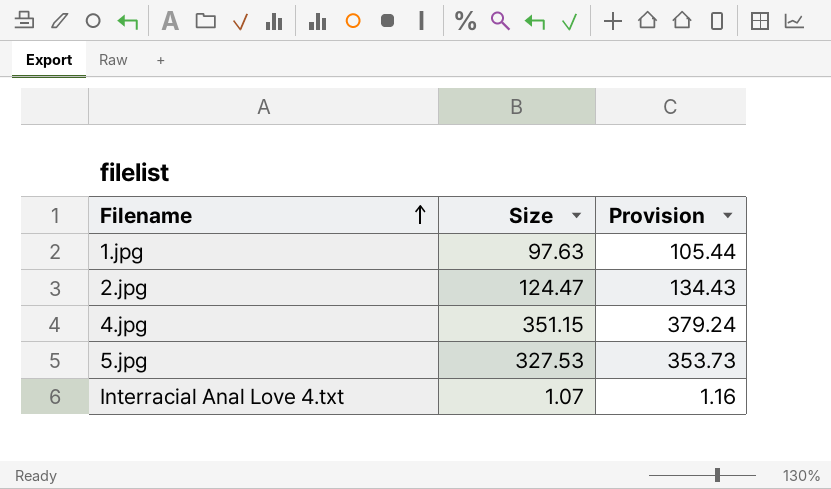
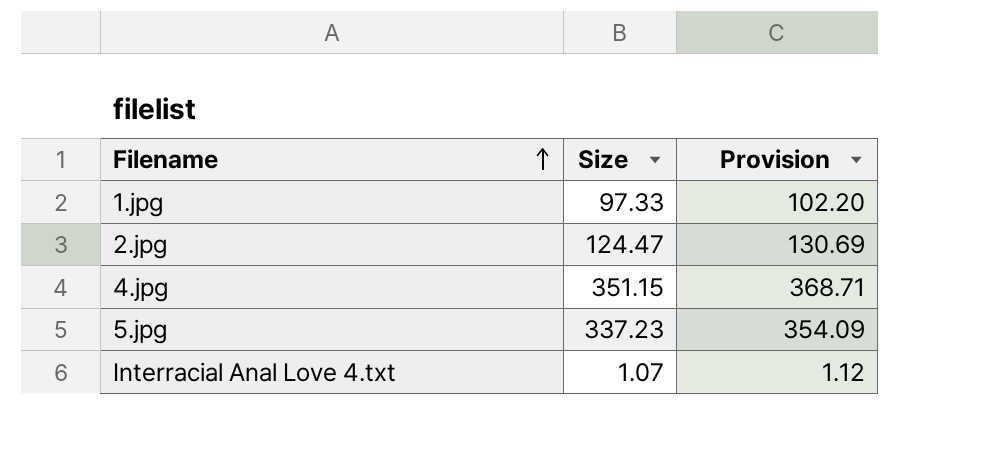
column Provision | formula: [Size] * 1.08 -> [Size] * 1.05
1.jpg | Size: 97.63 -> 97.33
5.jpg | Size: 327.53 -> 337.23

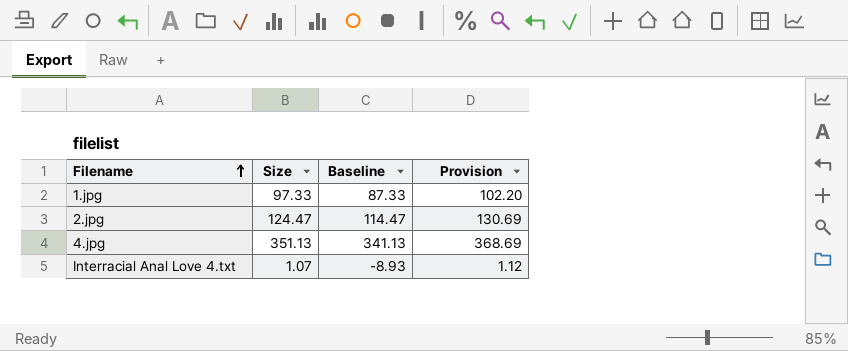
column Baseline | formula: none -> [Size] - 10
row 5.jpg: 337.23 | 354.09 -> none
4.jpg | Size: 351.15 -> 351.13
4.jpg | Provision: 368.71 -> 368.69

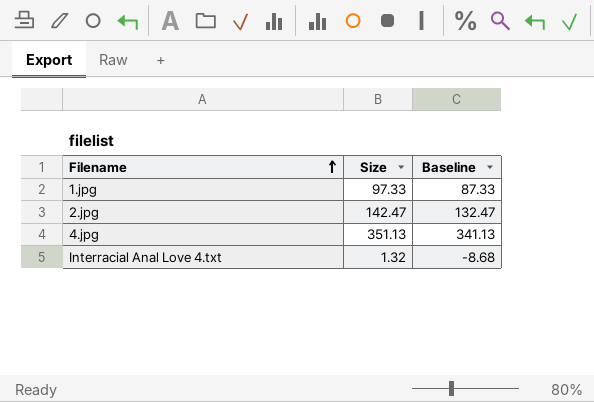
column Provision | formula: [Size] * 1.05 -> none
2.jpg | Size: 124.47 -> 142.47
2.jpg | Baseline: 114.47 -> 132.47
Interracial Anal Love 4.txt | Size: 1.07 -> 1.32
Interracial Anal Love 4.txt | Baseline: -8.93 -> -8.68

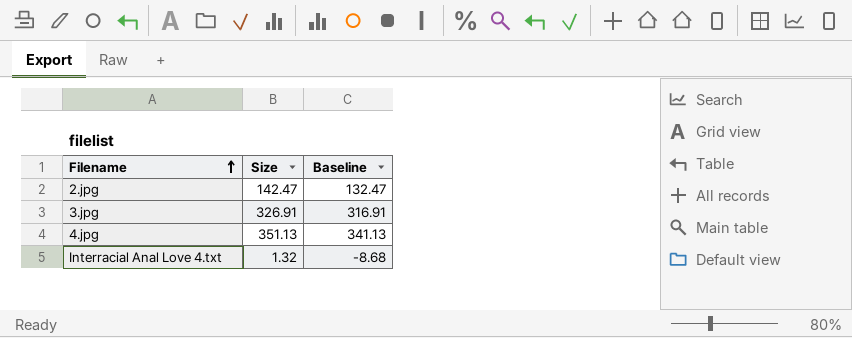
row 1.jpg: 97.33 | 87.33 -> none
row 3.jpg: none -> 326.91 | 316.91

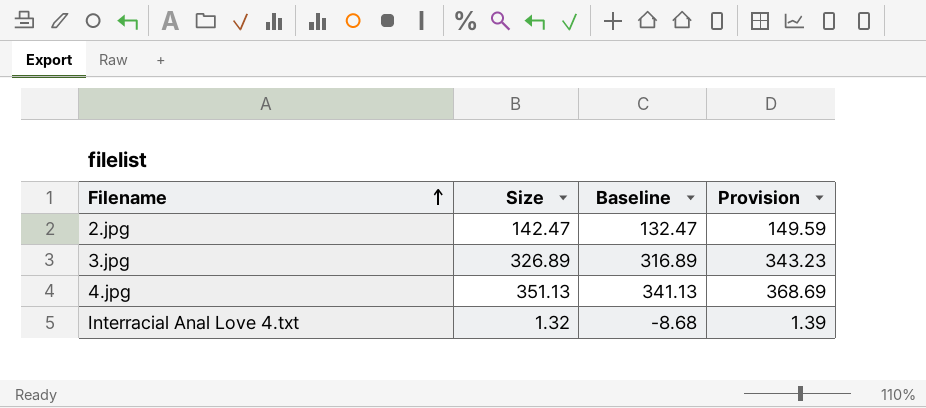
column Provision | formula: none -> [Size] * 1.05
3.jpg | Size: 326.91 -> 326.89
3.jpg | Baseline: 316.91 -> 316.89

